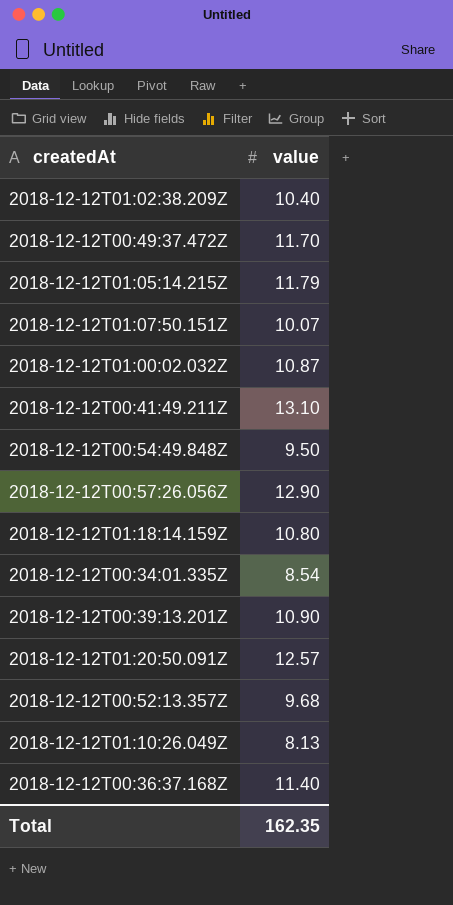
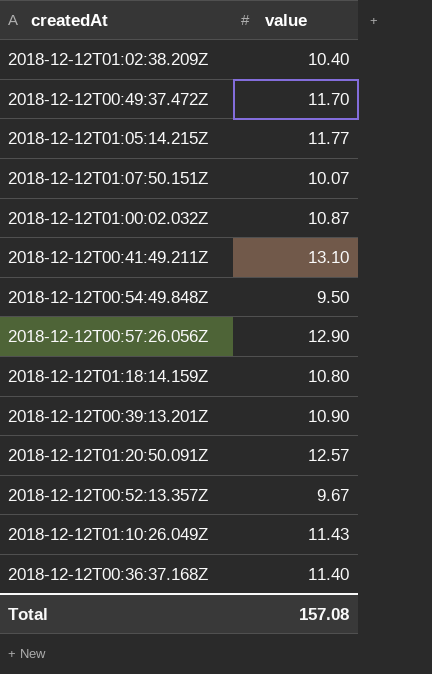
row 2018-12-12T00:34:01.335Z: 8.54 -> none
2018-12-12T01:05:14.215Z | value: 11.79 -> 11.77
2018-12-12T00:52:13.357Z | value: 9.68 -> 9.67
2018-12-12T01:10:26.049Z | value: 8.13 -> 11.43
Total | value: 162.35 -> 157.08

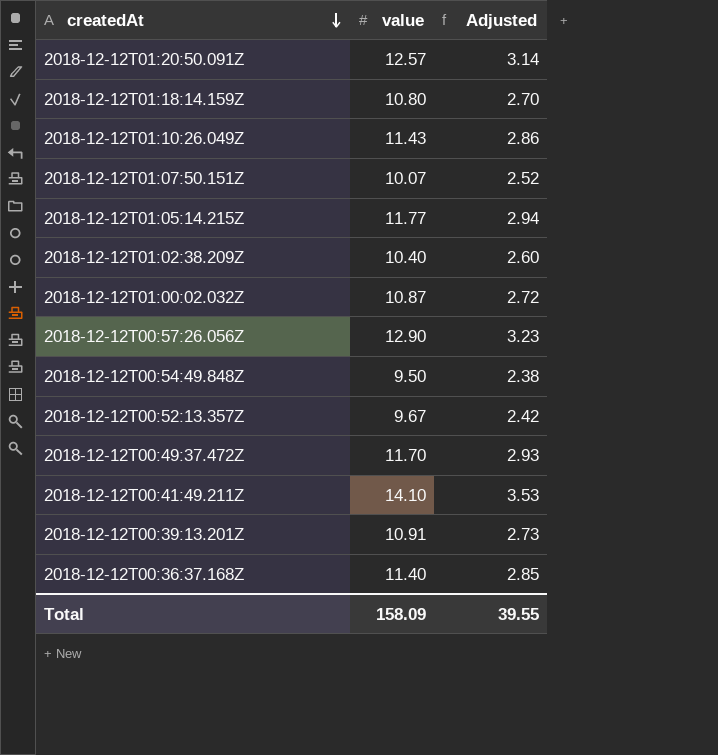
row order: none -> createdAt descending
column Adjusted | formula: none -> [value] * 0.25
2018-12-12T00:41:49.211Z | value: 13.10 -> 14.10
2018-12-12T00:39:13.201Z | value: 10.90 -> 10.91
Total | value: 157.08 -> 158.09

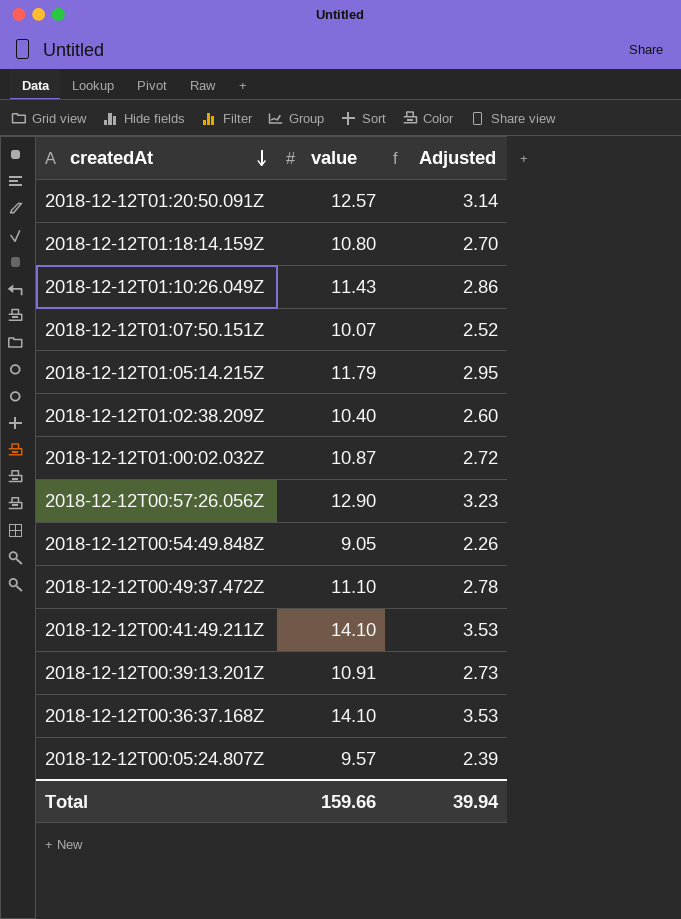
row 2018-12-12T00:52:13.357Z: 9.67 | 2.42 -> none
2018-12-12T01:05:14.215Z | value: 11.77 -> 11.79
2018-12-12T01:05:14.215Z | Adjusted: 2.94 -> 2.95
2018-12-12T00:54:49.848Z | value: 9.50 -> 9.05
2018-12-12T00:54:49.848Z | Adjusted: 2.38 -> 2.26
2018-12-12T00:49:37.472Z | value: 11.70 -> 11.10
2018-12-12T00:49:37.472Z | Adjusted: 2.93 -> 2.78
2018-12-12T00:36:37.168Z | value: 11.40 -> 14.10
2018-12-12T00:36:37.168Z | Adjusted: 2.85 -> 3.53
row 2018-12-12T00:05:24.807Z: none -> 9.57 | 2.39
Total | value: 158.09 -> 159.66
Total | Adjusted: 39.55 -> 39.94

